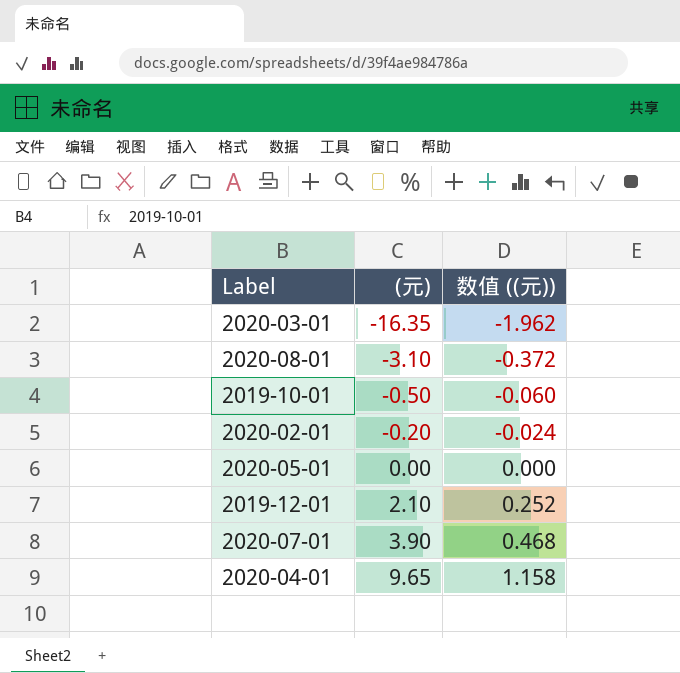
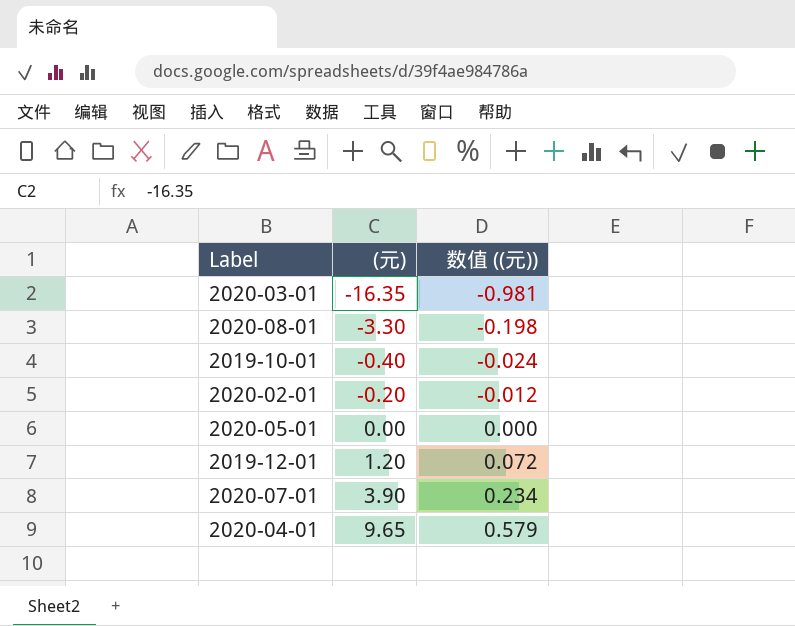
column 数值 ((元)) | formula: [(元)] * 0.12 -> [(元)] * 0.06
2020-08-01 | (元): -3.10 -> -3.30
2019-10-01 | (元): -0.50 -> -0.40
2019-12-01 | (元): 2.10 -> 1.20

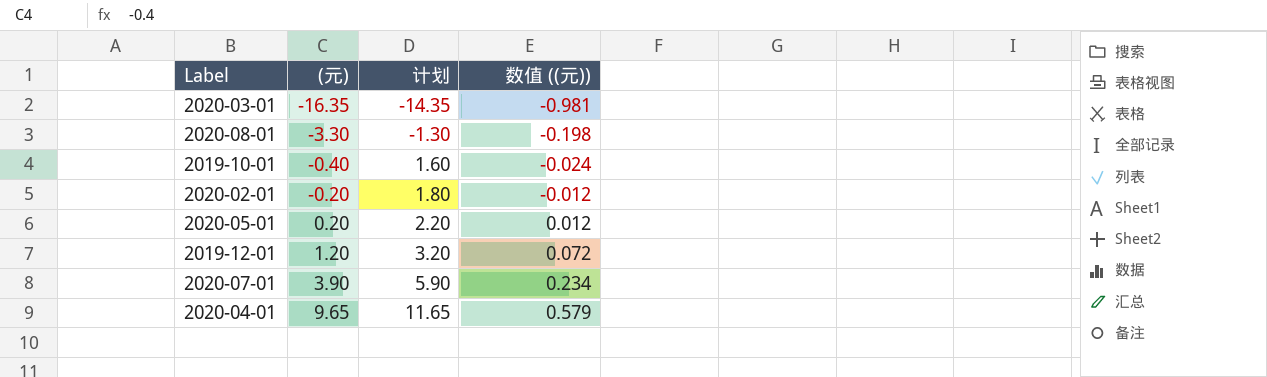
column 计划 | formula: none -> [(元)] + 2
2020-05-01 | (元): 0.00 -> 0.20
2020-05-01 | 数值 ((元)): 0.000 -> 0.012

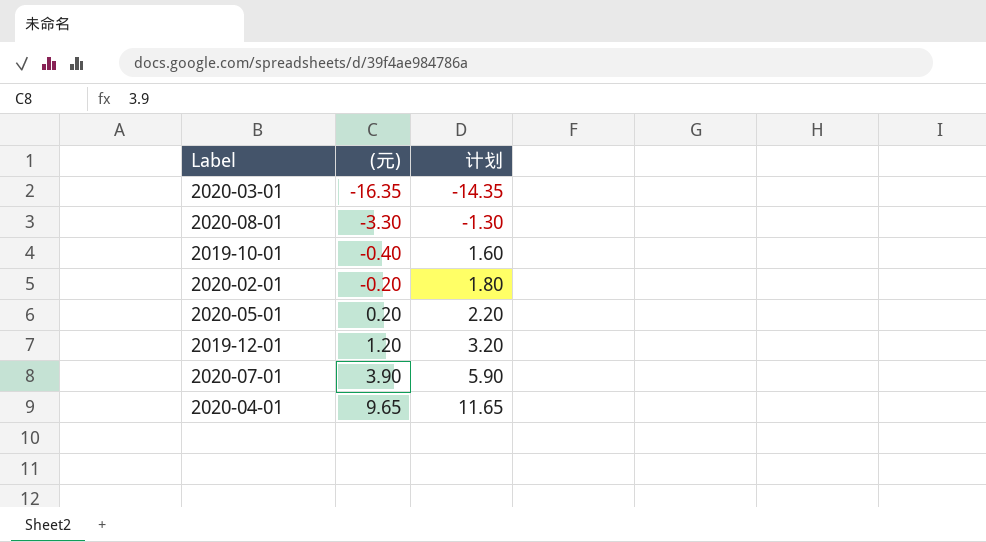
column 数值 ((元)) | formula: [(元)] * 0.06 -> none

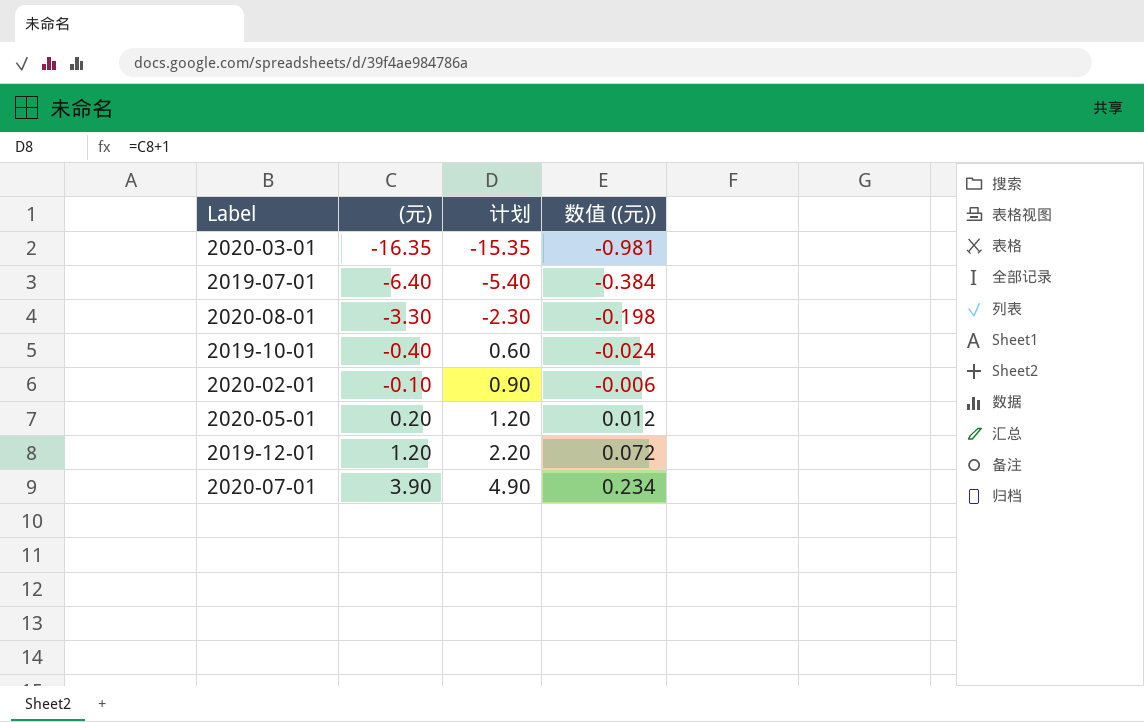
column 计划 | formula: [(元)] + 2 -> [(元)] + 1
column 数值 ((元)) | formula: none -> [(元)] * 0.06
row 2020-04-01: 9.65 | 11.65 -> none
row 2019-07-01: none -> -6.40 | -5.40 | -0.384
2020-02-01 | (元): -0.20 -> -0.10

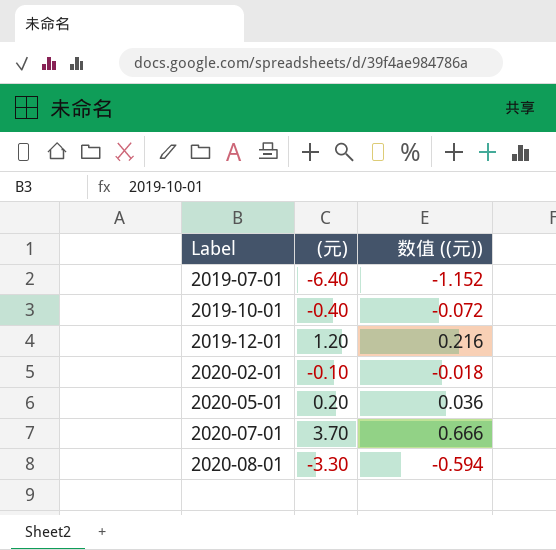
row order: (元) ascending -> Label ascending
column 计划 | formula: [(元)] + 1 -> none
column 数值 ((元)) | formula: [(元)] * 0.06 -> [(元)] * 0.18
row 2020-03-01: -16.35 | -15.35 | -0.981 -> none
2020-07-01 | (元): 3.90 -> 3.70

